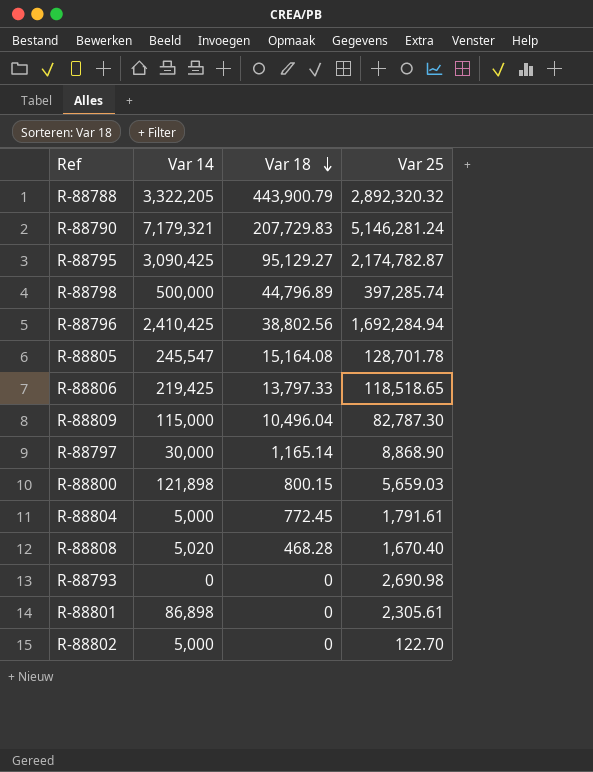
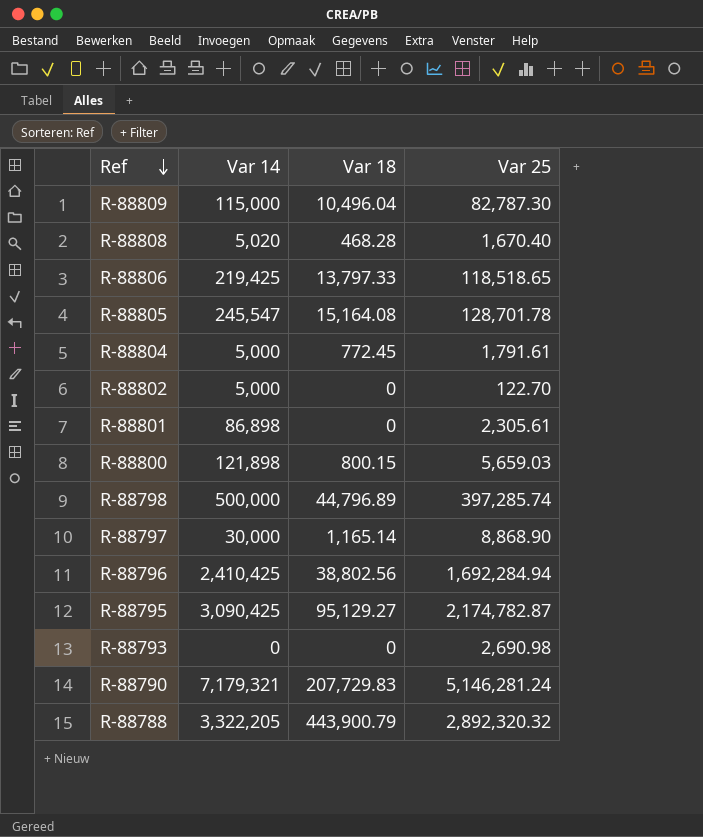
row order: Var 18 descending -> Ref descending

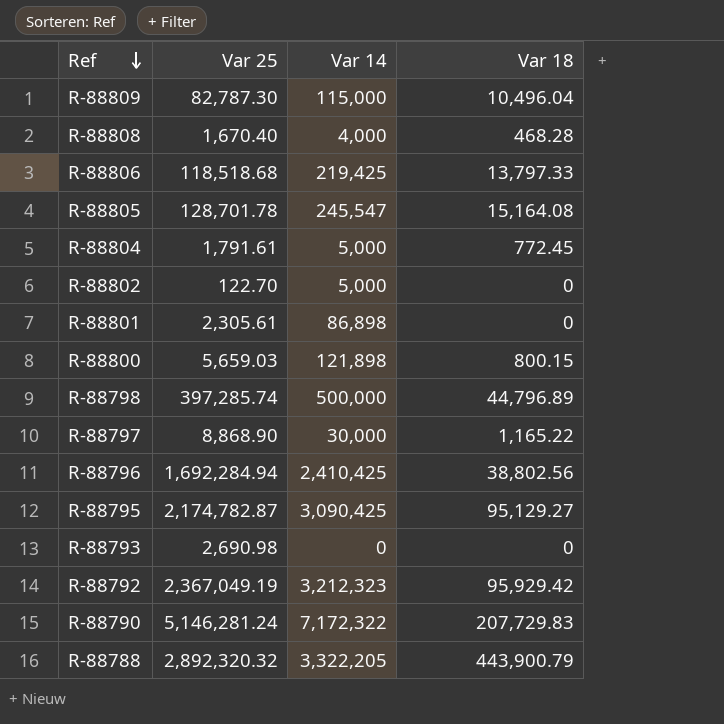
column Var 25 | position: 4 -> 2
R-88808 | Var 14: 5,020 -> 4,000
R-88806 | Var 25: 118,518.65 -> 118,518.68
R-88797 | Var 18: 1,165.14 -> 1,165.22
row R-88792: none -> 2,367,049.19 | 3,212,323 | 95,929.42
R-88790 | Var 14: 7,179,321 -> 7,172,322

